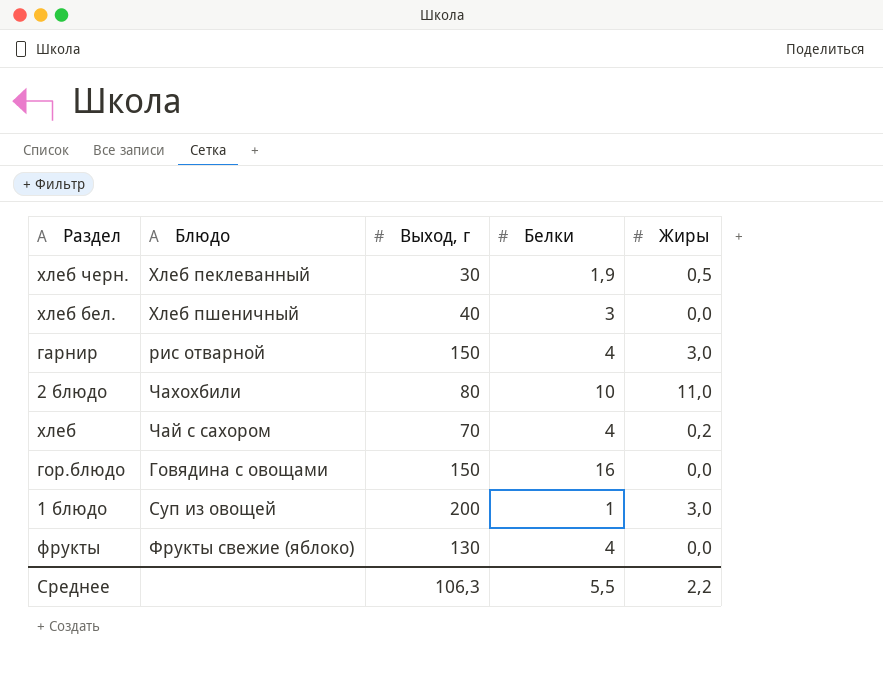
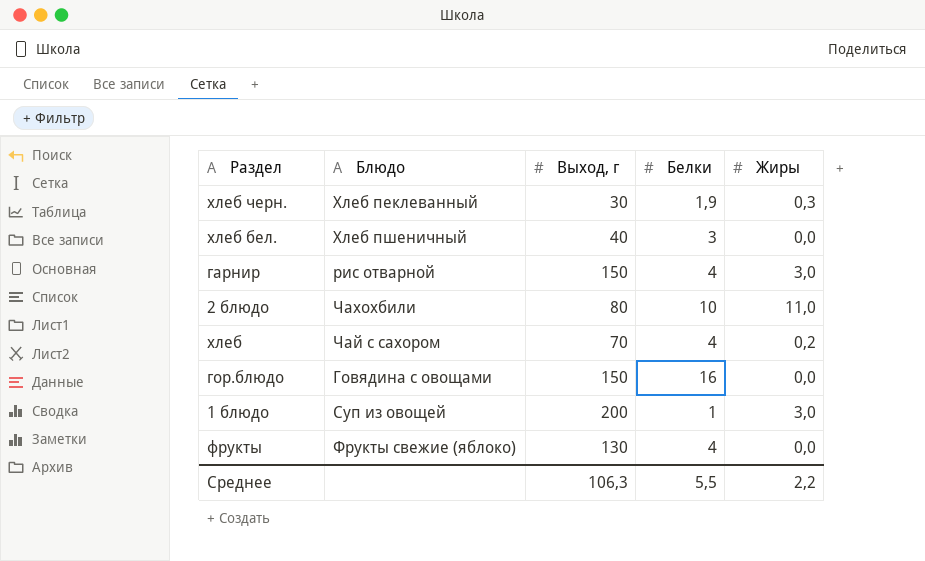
хлеб черн. | Жиры: 0,5 -> 0,3

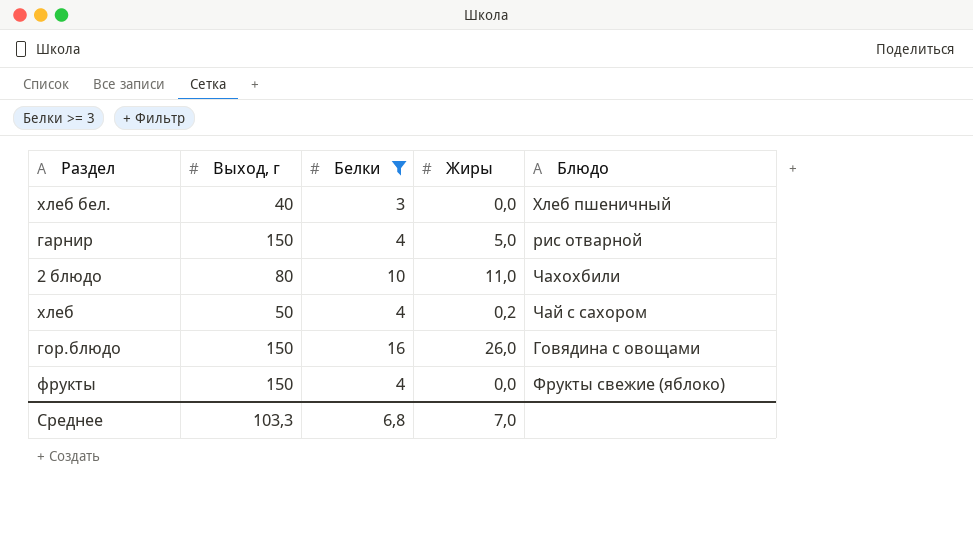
filter: none -> Белки >= 3
column Блюдо | position: 2 -> 5
гарнир | Жиры: 3,0 -> 5,0
хлеб | Выход, г: 70 -> 50
гор.блюдо | Жиры: 0,0 -> 26,0
фрукты | Выход, г: 130 -> 150
Среднее | Выход, г: 106,3 -> 103,3
Среднее | Белки: 5,5 -> 6,8
Среднее | Жиры: 2,2 -> 7,0

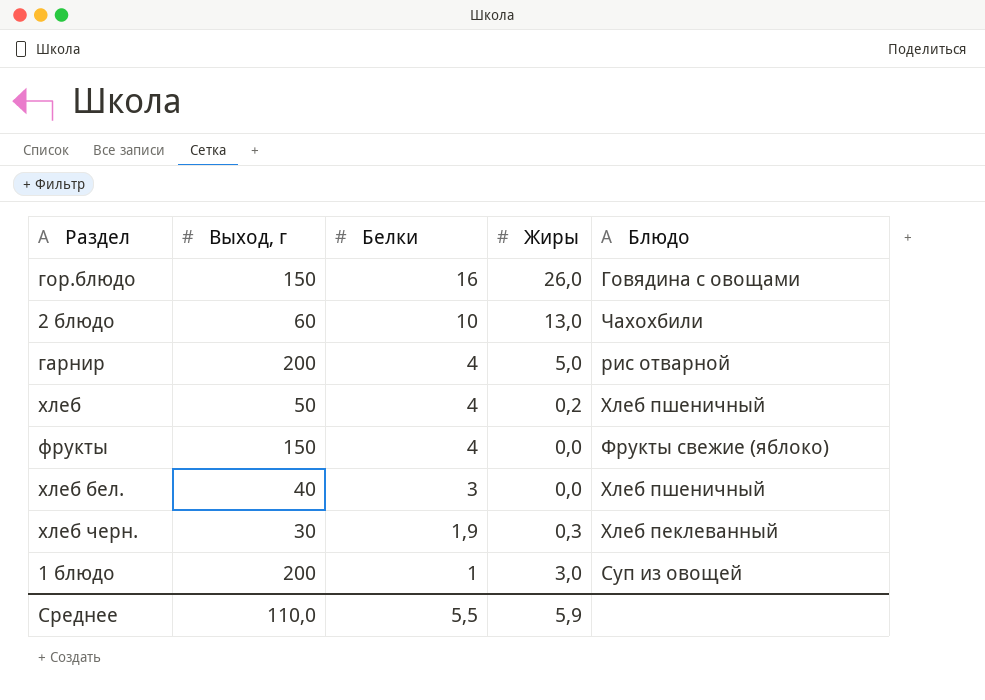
filter: Белки >= 3 -> none
row order: none -> Белки descending
2 блюдо | Выход, г: 80 -> 60
2 блюдо | Жиры: 11,0 -> 13,0
гарнир | Выход, г: 150 -> 200
хлеб | Блюдо: Чай с сахором -> Хлеб пшеничный
Среднее | Выход, г: 103,3 -> 110,0
Среднее | Белки: 6,8 -> 5,5
Среднее | Жиры: 7,0 -> 5,9

